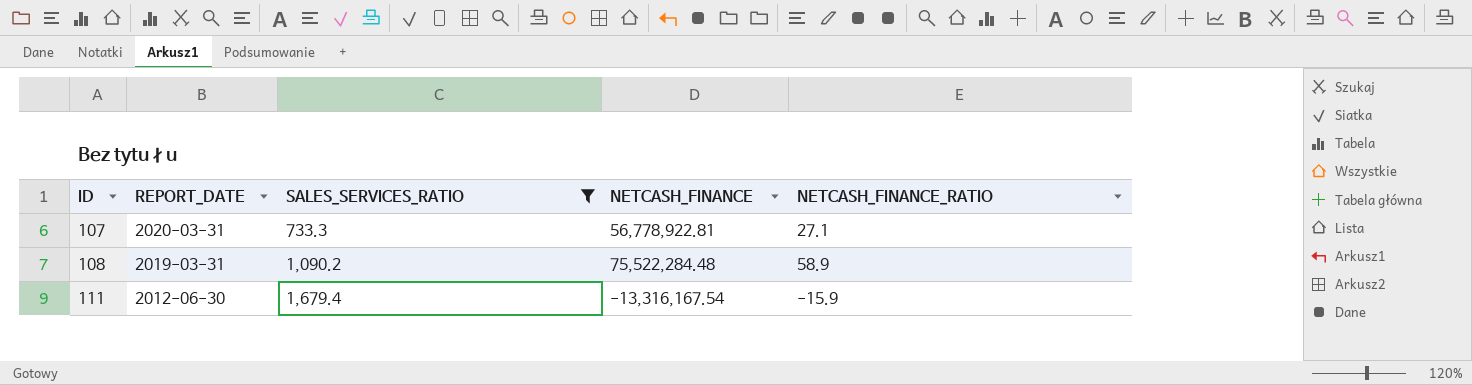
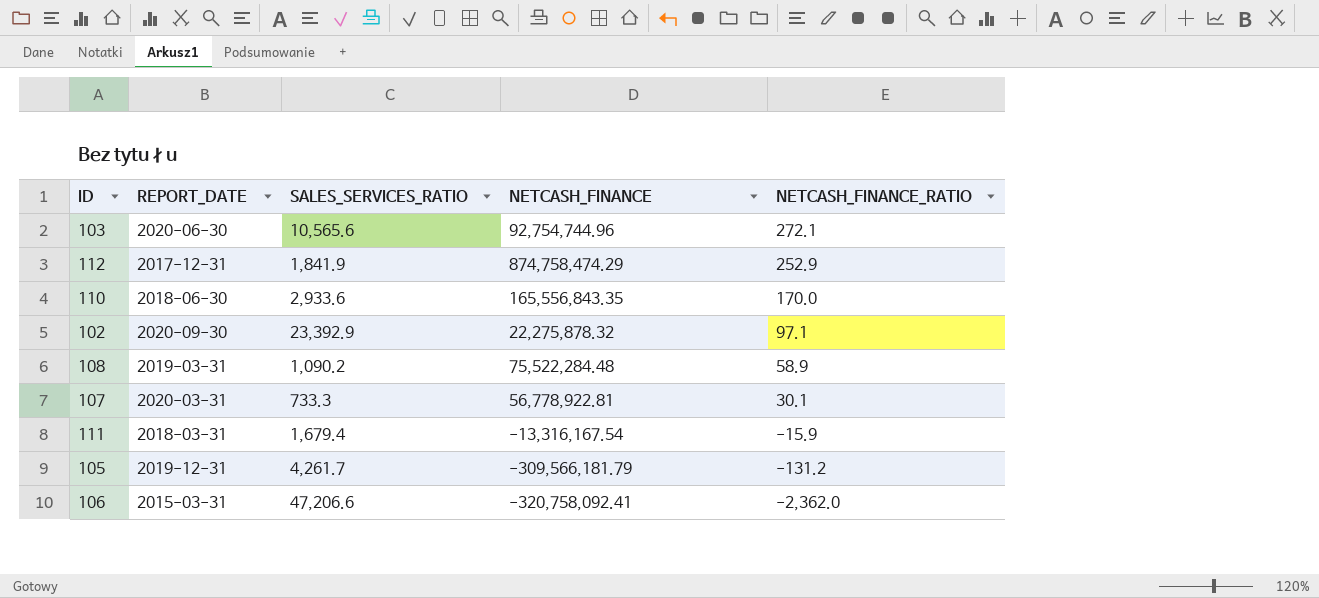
filter: SALES_SERVICES_RATIO <= 1,679.4 -> none
row order: ID ascending -> NETCASH_FINANCE_RATIO descending
107 | NETCASH_FINANCE_RATIO: 27.1 -> 30.1
111 | REPORT_DATE: 2012-06-30 -> 2018-03-31

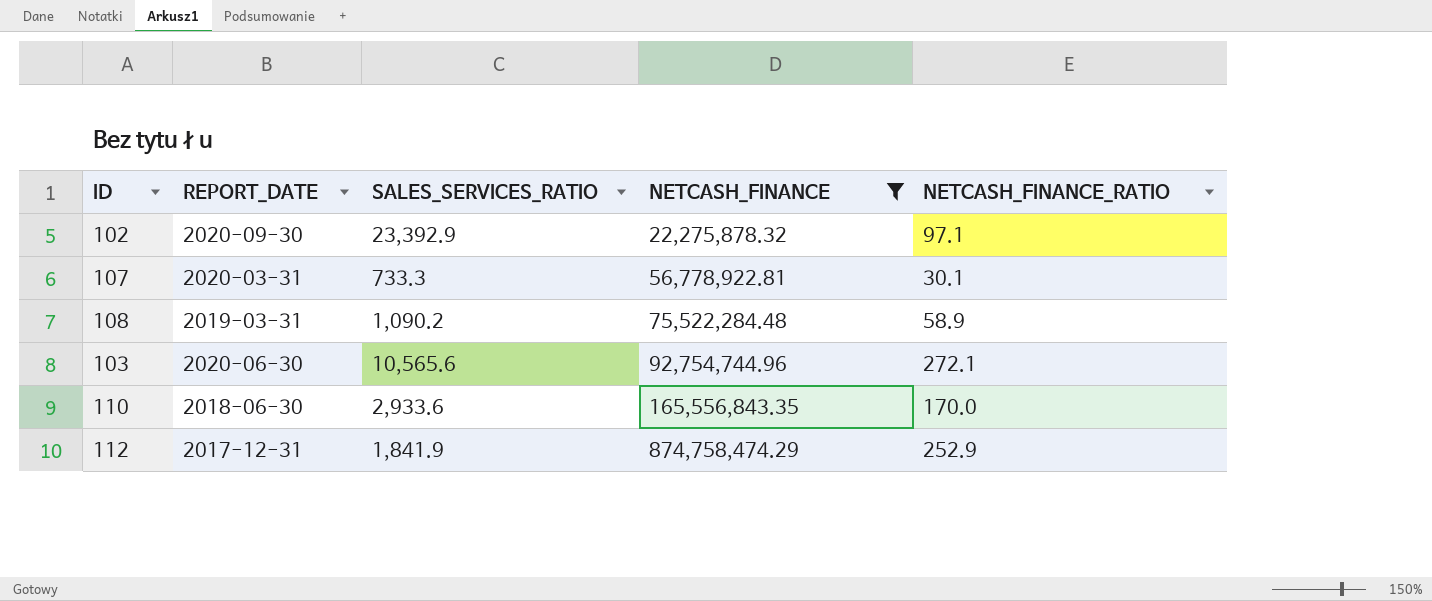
filter: none -> NETCASH_FINANCE >= 22,275,878.32
row order: NETCASH_FINANCE_RATIO descending -> NETCASH_FINANCE ascending

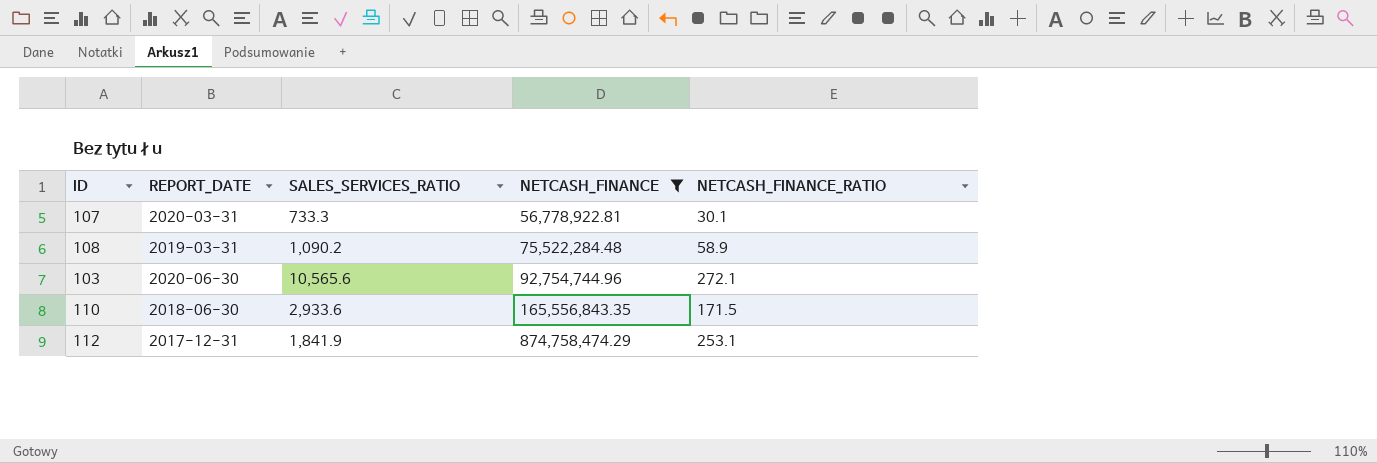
row 102: 2020-09-30 | 23,392.9 | 22,275,878.32 | 97.1 -> none
110 | NETCASH_FINANCE_RATIO: 170.0 -> 171.5
112 | NETCASH_FINANCE_RATIO: 252.9 -> 253.1

